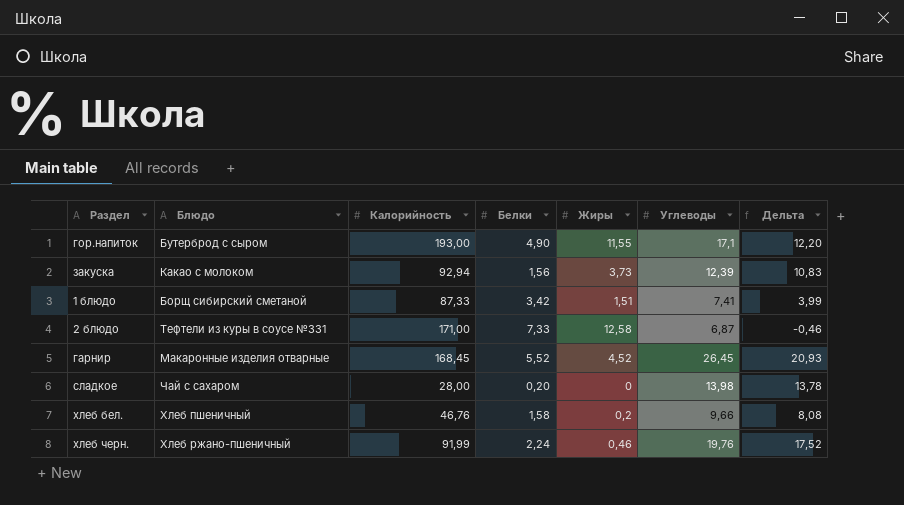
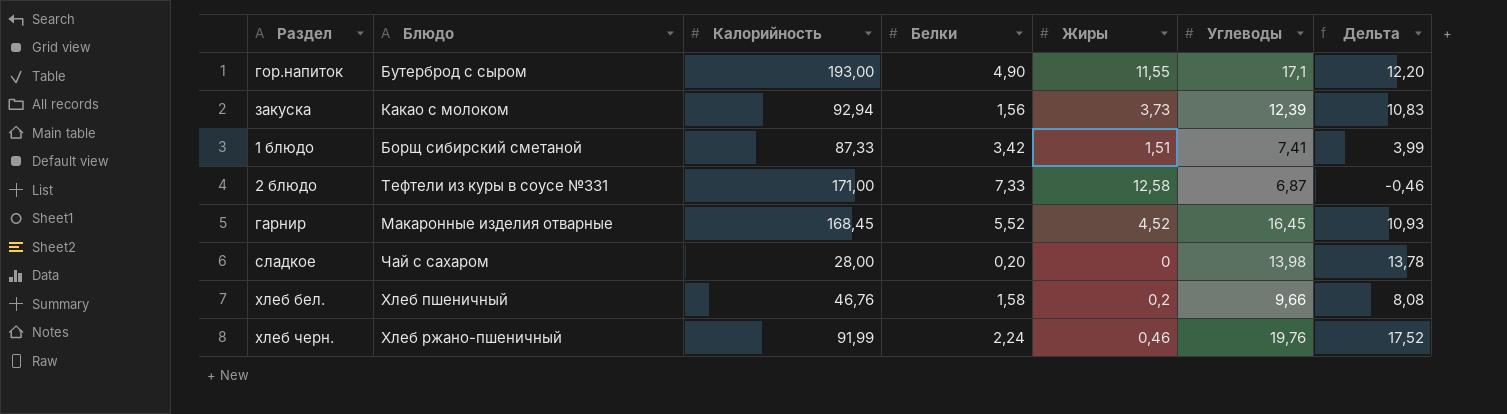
гарнир | Углеводы: 26,45 -> 16,45
гарнир | Дельта: 20,93 -> 10,93

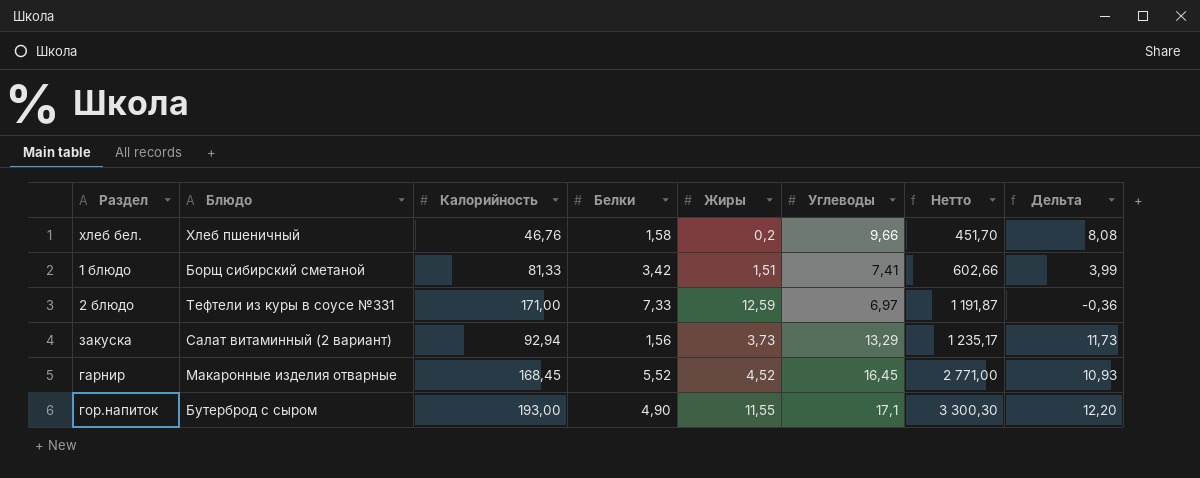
row order: none -> Нетто ascending
column Нетто | formula: none -> [Калорийность] * [Углеводы]
row сладкое: Чай с сахаром | 28,00 | 0,20 | 0 | 13,98 | 13,78 -> none
row хлеб черн.: Хлеб ржано-пшеничный | 91,99 | 2,24 | 0,46 | 19,76 | 17,52 -> none
1 блюдо | Калорийность: 87,33 -> 81,33
2 блюдо | Жиры: 12,58 -> 12,59
2 блюдо | Углеводы: 6,87 -> 6,97
2 блюдо | Дельта: -0,46 -> -0,36
закуска | Блюдо: Какао с молоком -> Салат витаминный (2 вариант)
закуска | Углеводы: 12,39 -> 13,29
закуска | Дельта: 10,83 -> 11,73

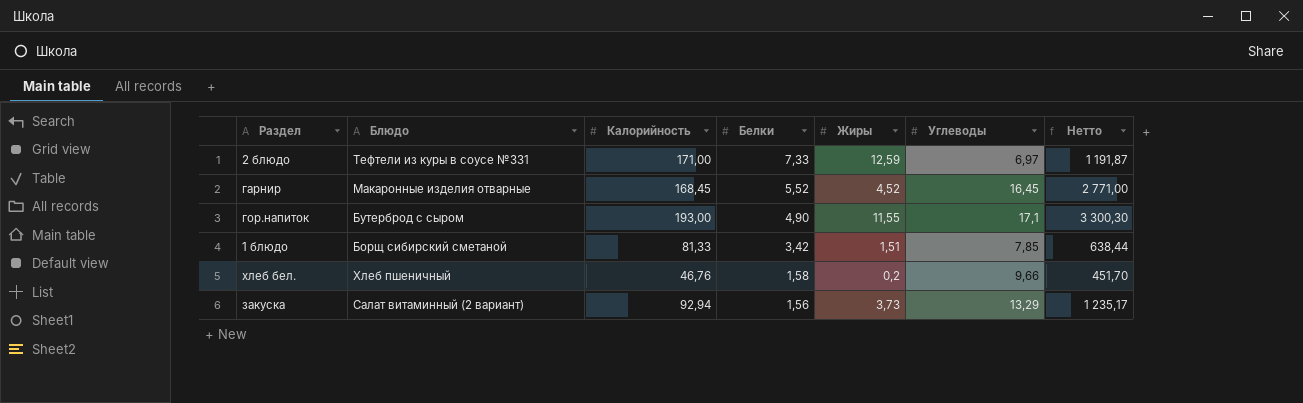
row order: Нетто ascending -> Белки descending
column Дельта | formula: [Углеводы] - [Белки] -> none
1 блюдо | Углеводы: 7,41 -> 7,85
1 блюдо | Нетто: 602,66 -> 638,44

